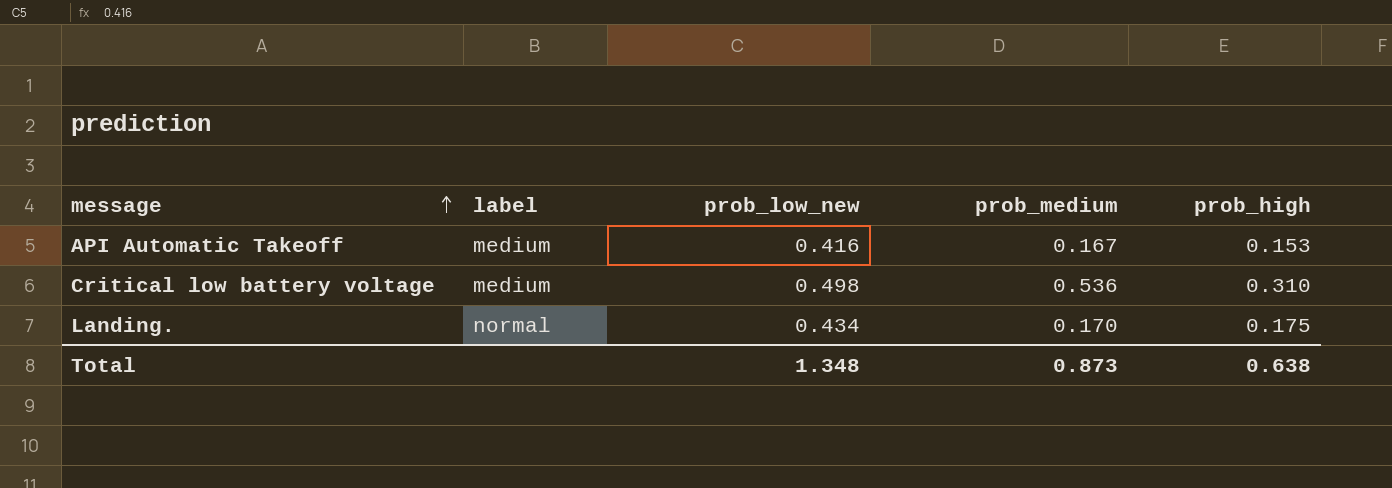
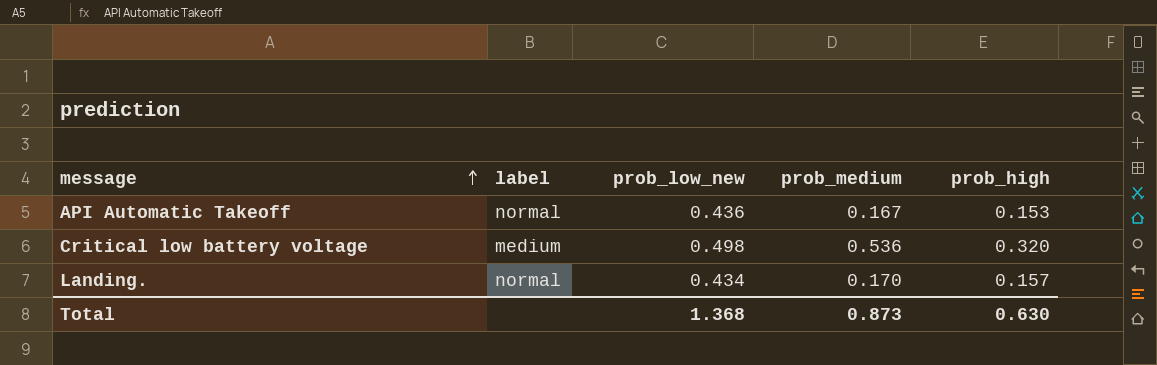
API Automatic Takeoff | label: medium -> normal
API Automatic Takeoff | prob_low_new: 0.416 -> 0.436
Critical low battery voltage | prob_high: 0.310 -> 0.320
Landing. | prob_high: 0.175 -> 0.157
Total | prob_low_new: 1.348 -> 1.368
Total | prob_high: 0.638 -> 0.630

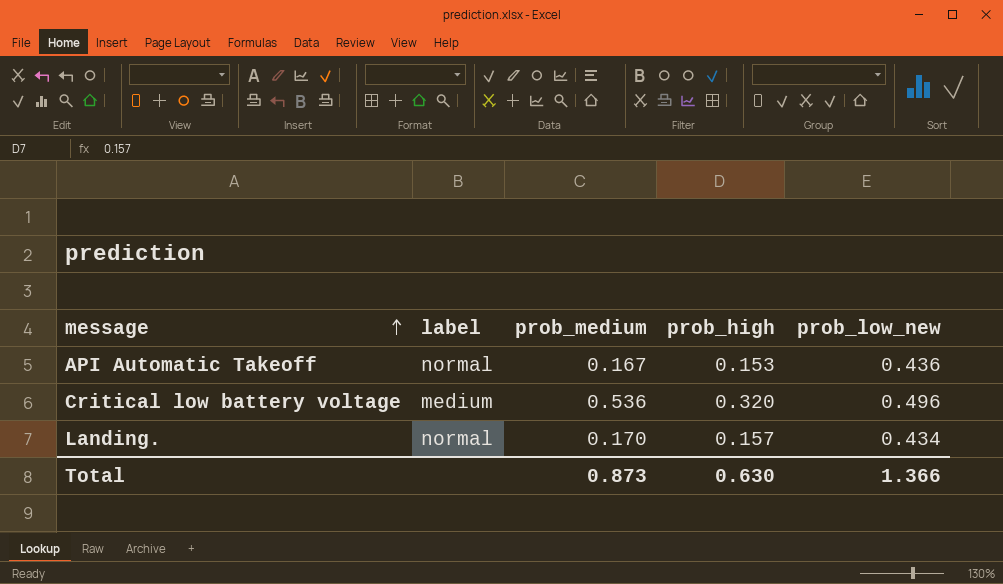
column prob_low_new | position: 3 -> 5
Critical low battery voltage | prob_low_new: 0.498 -> 0.496
Total | prob_low_new: 1.368 -> 1.366

